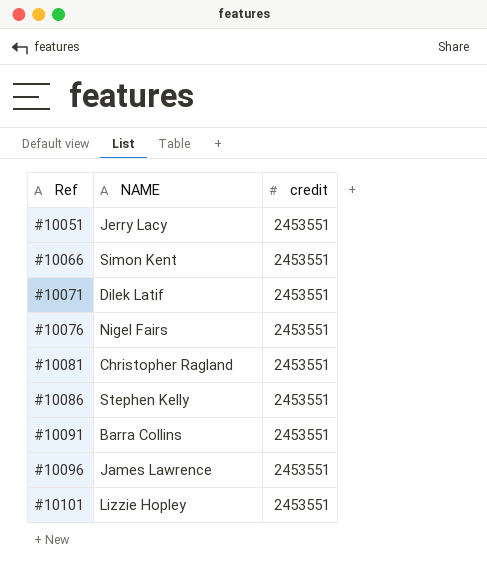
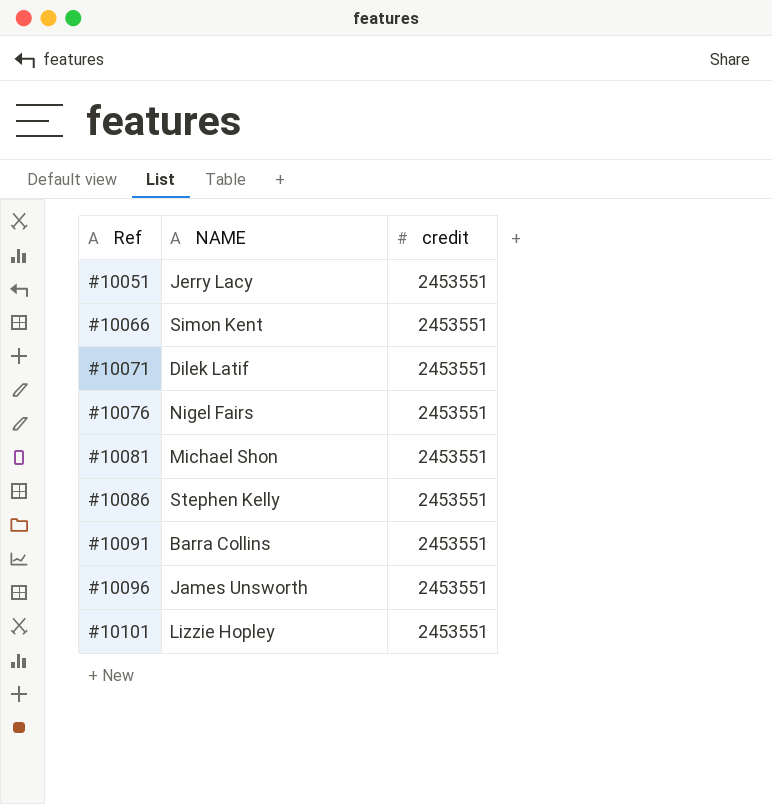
#10081 | NAME: Christopher Ragland -> Michael Shon
#10096 | NAME: James Lawrence -> James Unsworth

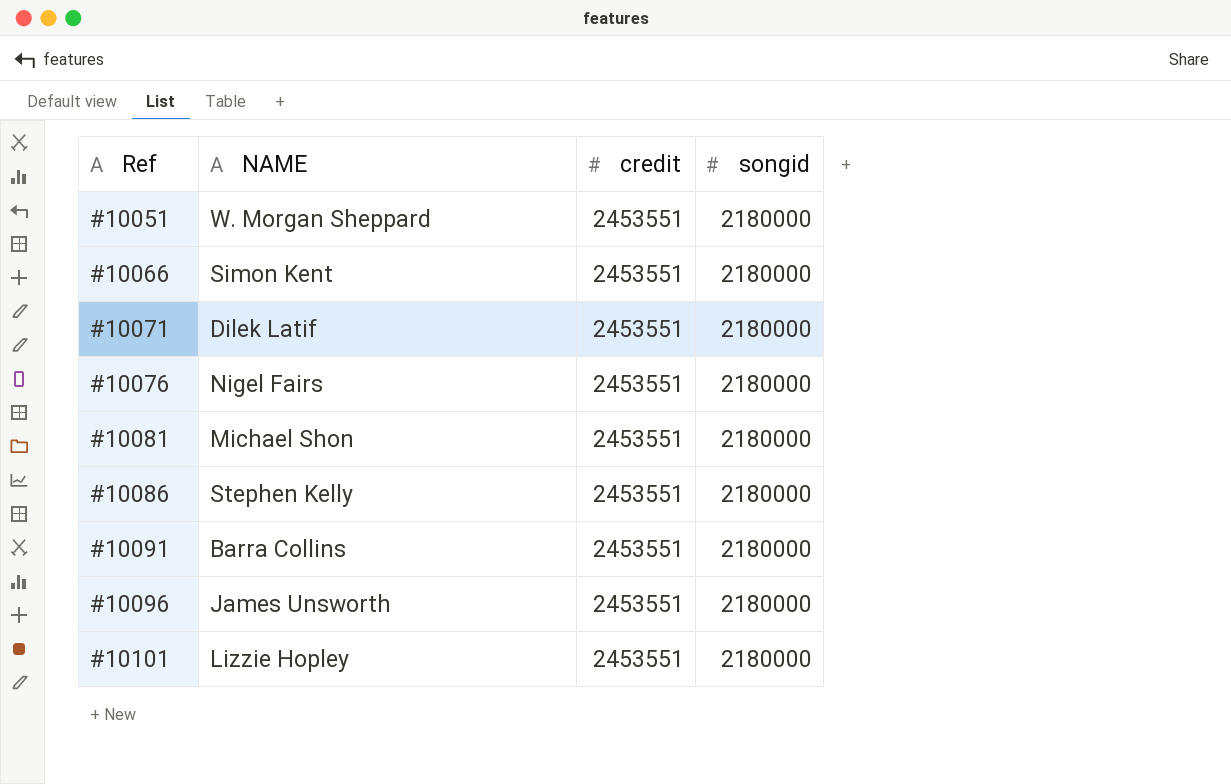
column songid | position: none -> 4
#10051 | NAME: Jerry Lacy -> W. Morgan Sheppard

